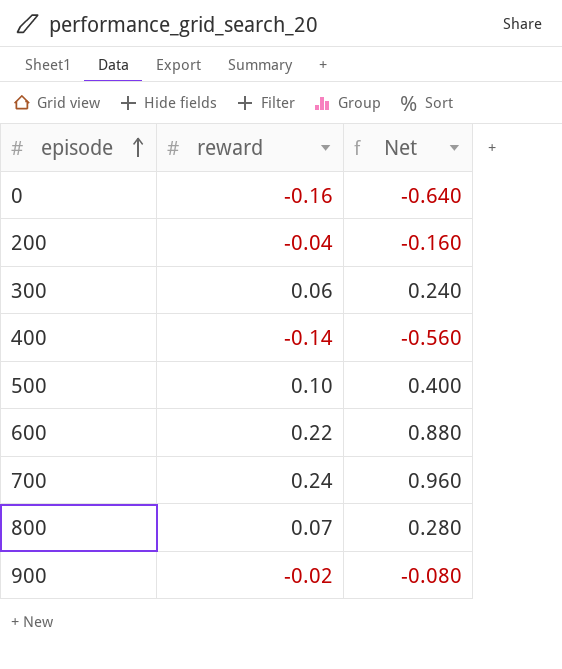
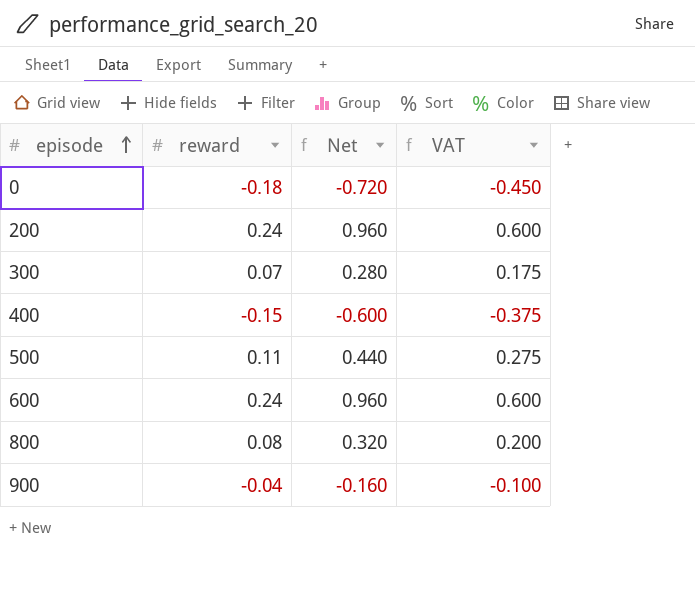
column VAT | formula: none -> [reward] * 2.5
row 700: 0.24 | 0.960 -> none
0 | reward: -0.16 -> -0.18
0 | Net: -0.640 -> -0.720
200 | reward: -0.04 -> 0.24
200 | Net: -0.160 -> 0.960
300 | reward: 0.06 -> 0.07
300 | Net: 0.240 -> 0.280
400 | reward: -0.14 -> -0.15
400 | Net: -0.560 -> -0.600
500 | reward: 0.10 -> 0.11
500 | Net: 0.400 -> 0.440
600 | reward: 0.22 -> 0.24
600 | Net: 0.880 -> 0.960
800 | reward: 0.07 -> 0.08
800 | Net: 0.280 -> 0.320
900 | reward: -0.02 -> -0.04
900 | Net: -0.080 -> -0.160

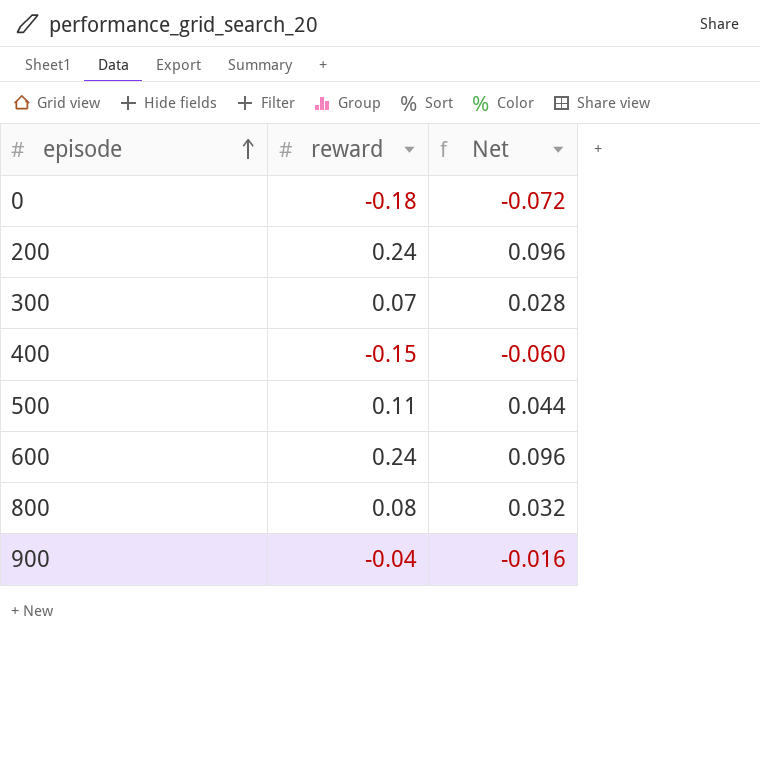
column VAT | formula: [reward] * 2.5 -> none
column Net | formula: [reward] * 4 -> [reward] * 0.4

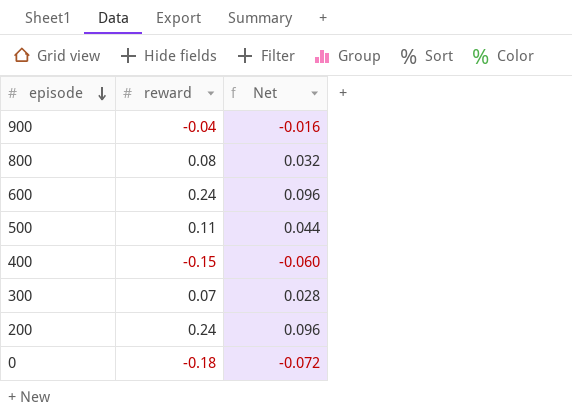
row order: episode ascending -> episode descending

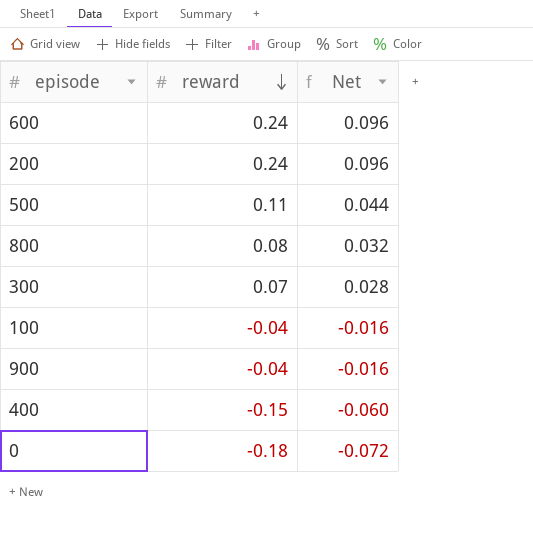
row order: episode descending -> reward descending
row 100: none -> -0.04 | -0.016

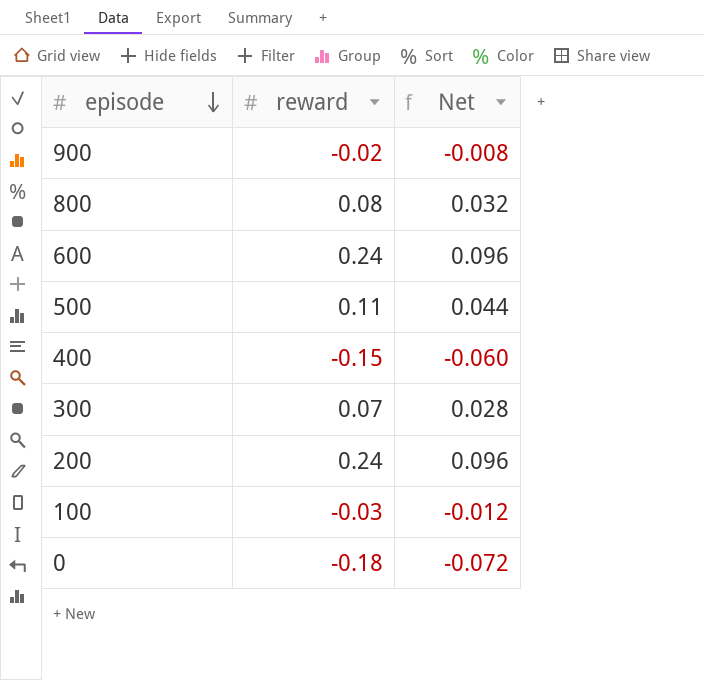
row order: reward descending -> episode descending
900 | reward: -0.04 -> -0.02
900 | Net: -0.016 -> -0.008
100 | reward: -0.04 -> -0.03
100 | Net: -0.016 -> -0.012

